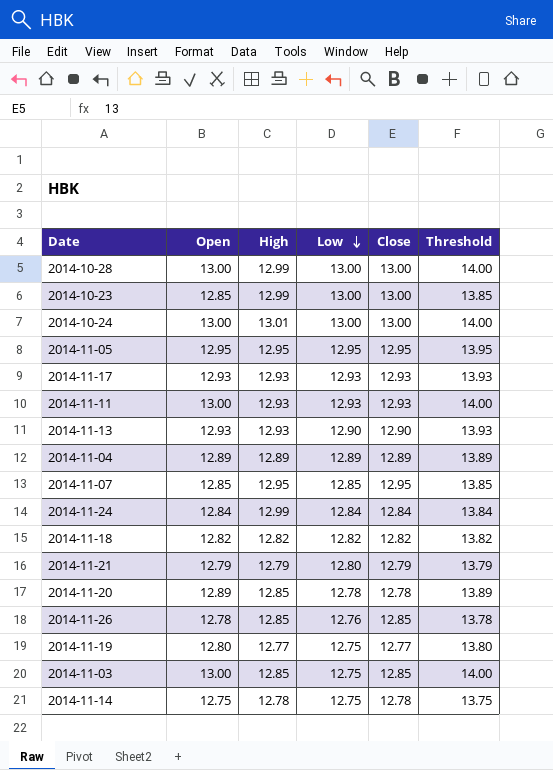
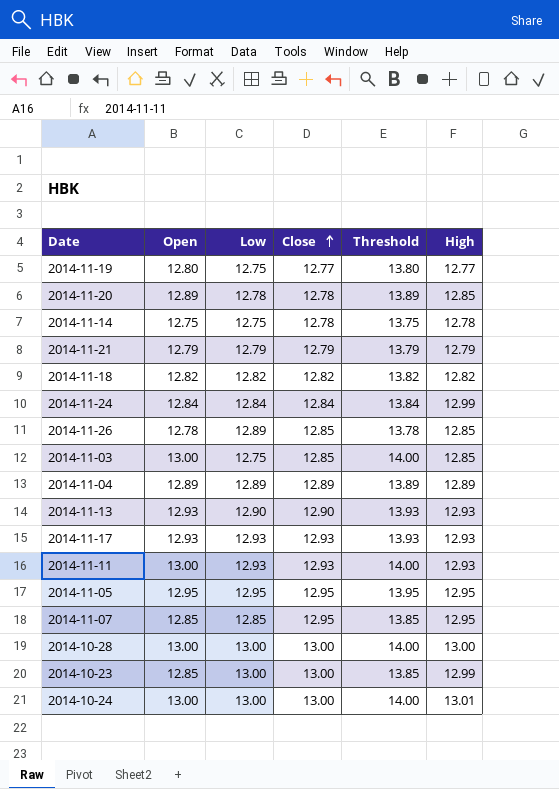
row order: Low descending -> Close ascending
column High | position: 3 -> 6
2014-11-21 | Low: 12.80 -> 12.79
2014-11-26 | Low: 12.76 -> 12.89
2014-10-28 | High: 12.99 -> 13.00

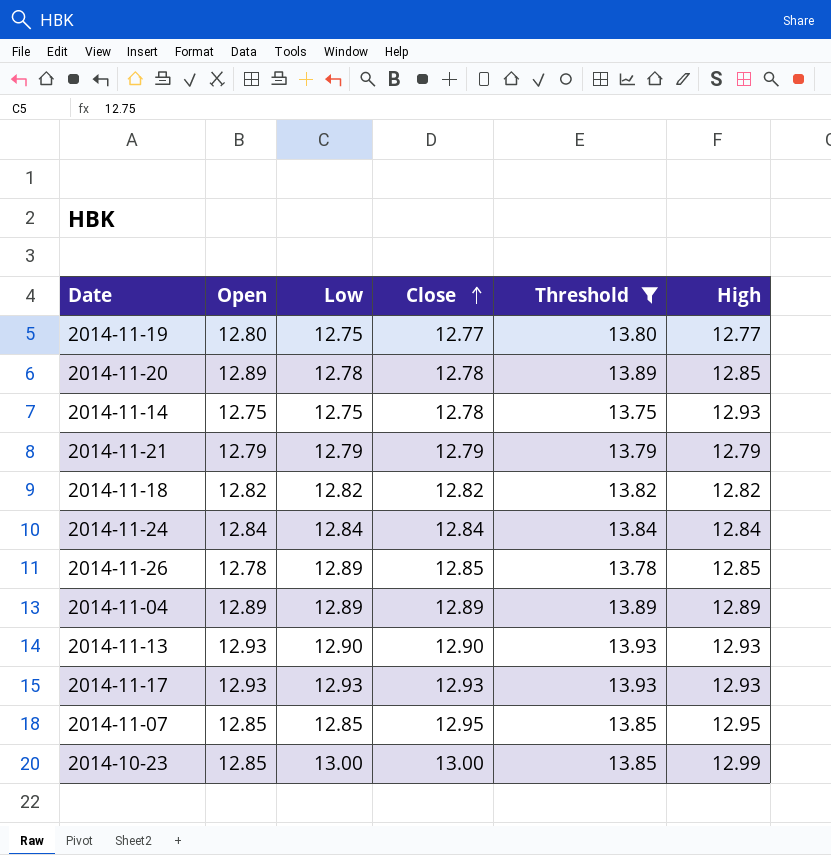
filter: none -> Threshold <= 13.93
2014-11-14 | High: 12.78 -> 12.93
2014-11-24 | High: 12.99 -> 12.84

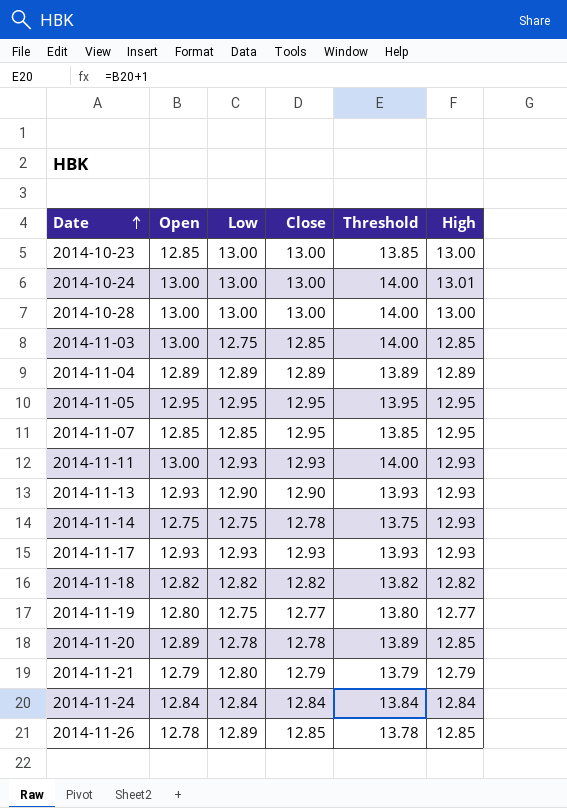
filter: Threshold <= 13.93 -> none
row order: Close ascending -> Date ascending
2014-10-23 | High: 12.99 -> 13.00
2014-11-21 | Low: 12.79 -> 12.80

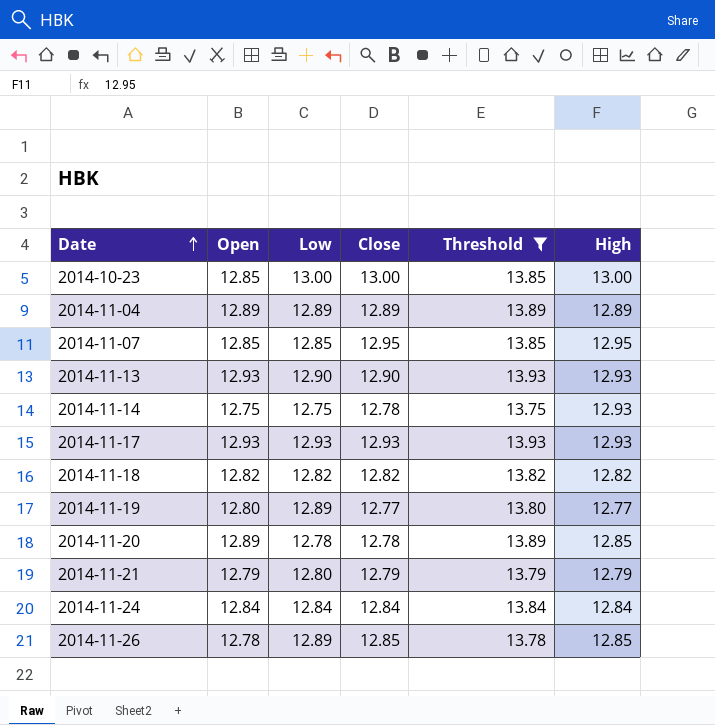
filter: none -> Threshold <= 13.93
2014-11-19 | Low: 12.75 -> 12.89

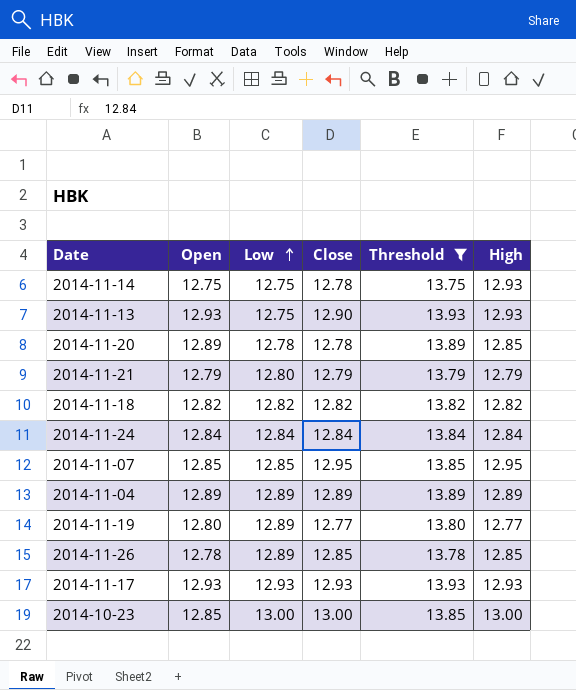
row order: Date ascending -> Low ascending
2014-11-13 | Low: 12.90 -> 12.75

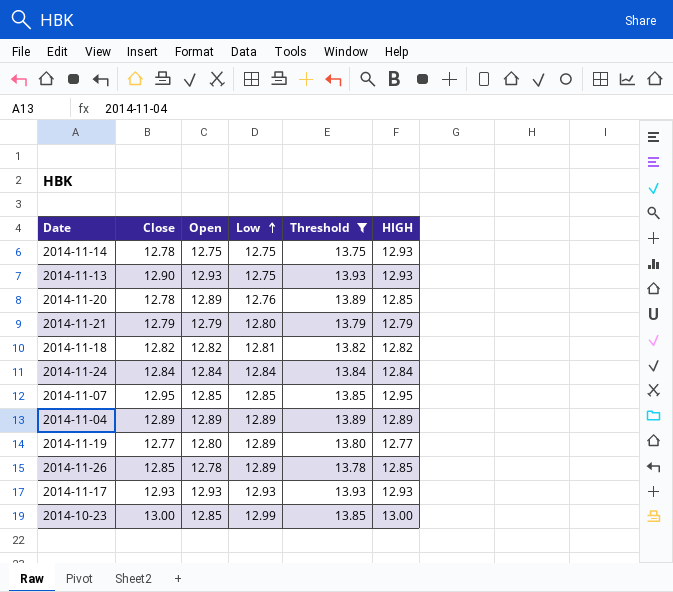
column Close | position: 4 -> 2
column name: High -> HIGH
2014-11-20 | Low: 12.78 -> 12.76
2014-11-18 | Low: 12.82 -> 12.81
2014-10-23 | Low: 13.00 -> 12.99

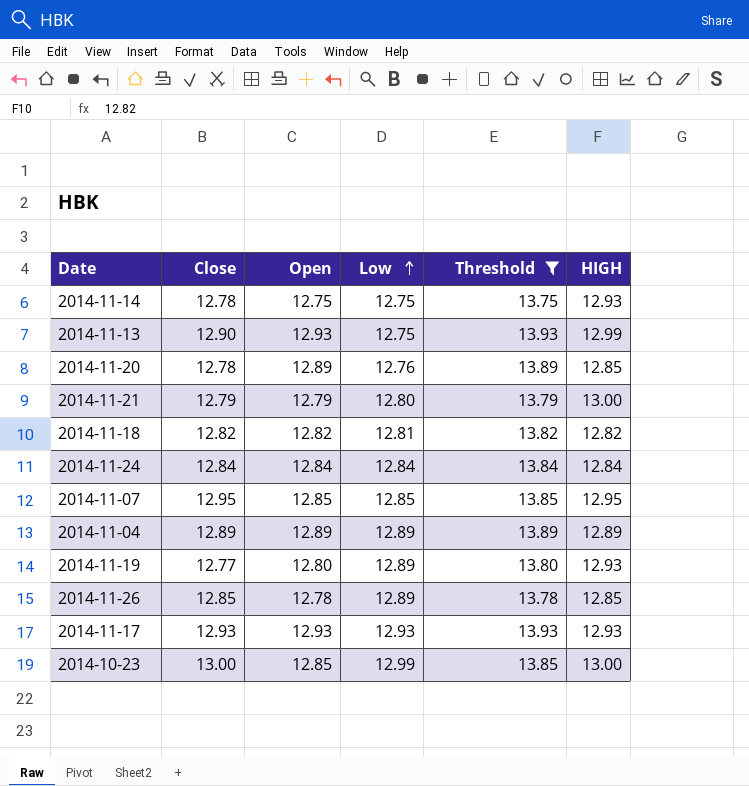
2014-11-13 | HIGH: 12.93 -> 12.99
2014-11-21 | HIGH: 12.79 -> 13.00
2014-11-19 | HIGH: 12.77 -> 12.93

